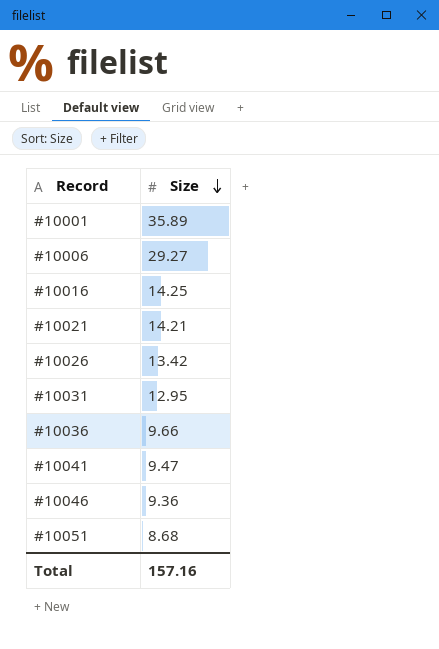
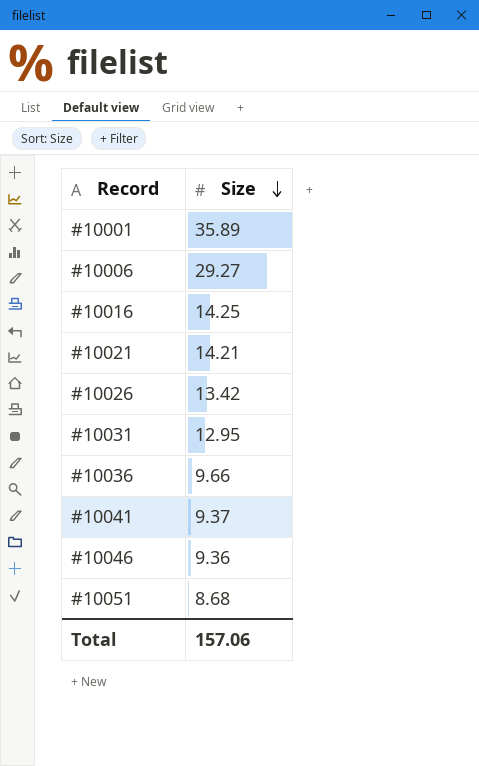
#10041 | Size: 9.47 -> 9.37
Total | Size: 157.16 -> 157.06

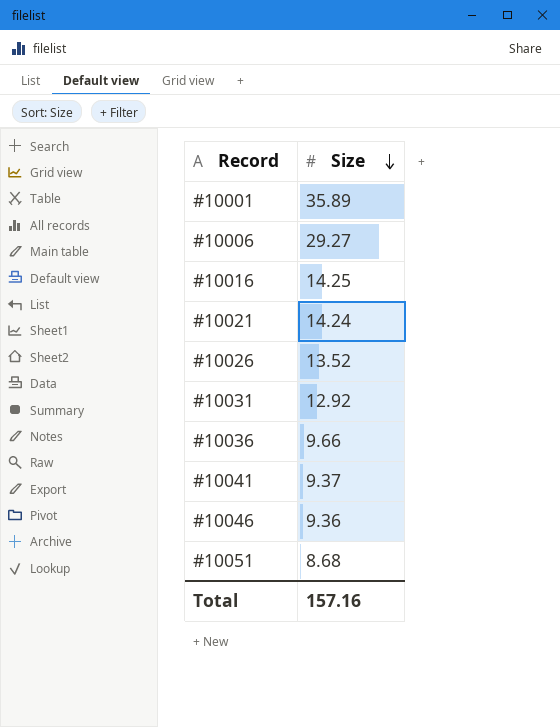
#10021 | Size: 14.21 -> 14.24
#10026 | Size: 13.42 -> 13.52
#10031 | Size: 12.95 -> 12.92
Total | Size: 157.06 -> 157.16

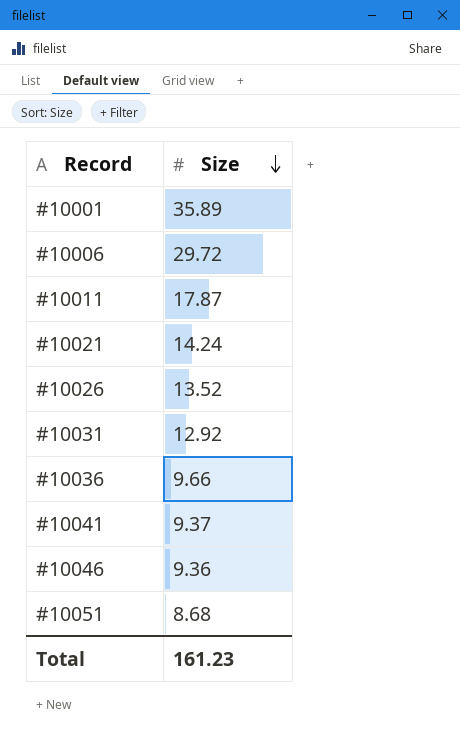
row #10016: 14.25 -> none
#10006 | Size: 29.27 -> 29.72
row #10011: none -> 17.87
Total | Size: 157.16 -> 161.23

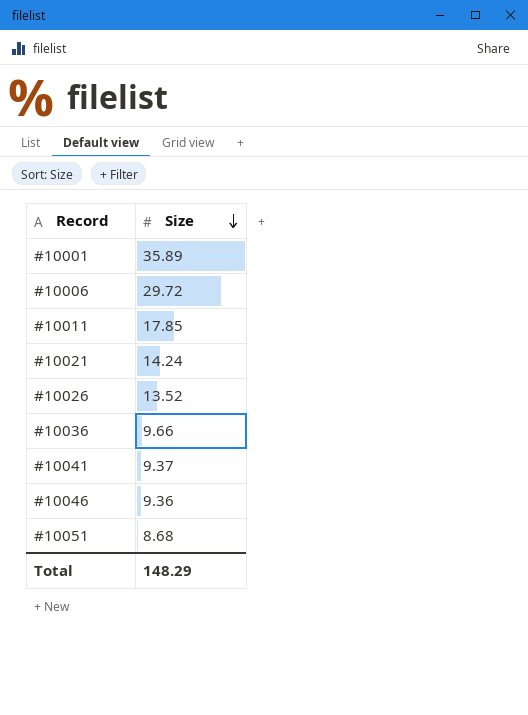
row #10031: 12.92 -> none
#10011 | Size: 17.87 -> 17.85
Total | Size: 161.23 -> 148.29

